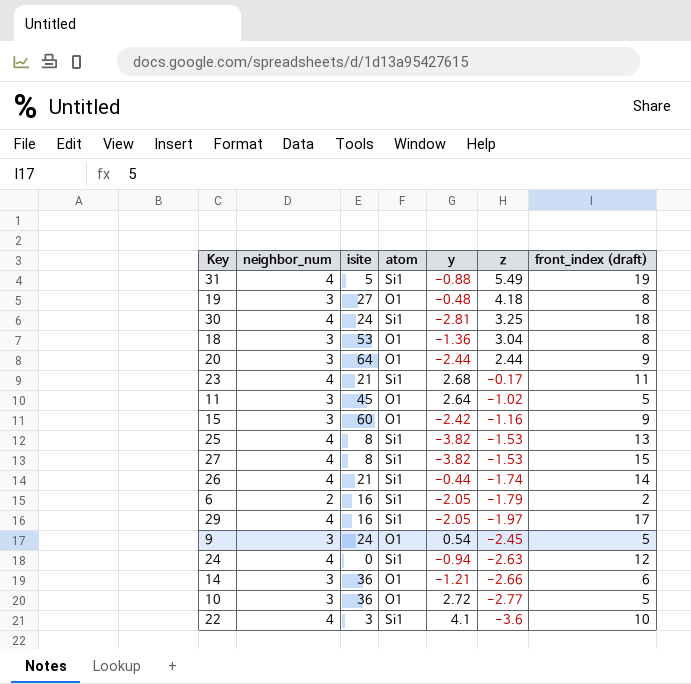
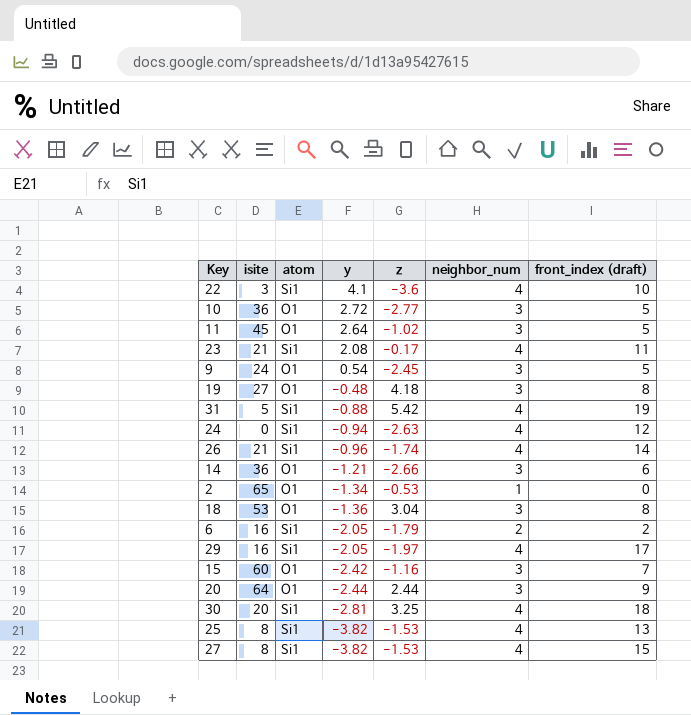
row order: z descending -> y descending
column neighbor_num | position: 2 -> 6
23 | y: 2.68 -> 2.08
31 | z: 5.49 -> 5.42
26 | y: -0.44 -> -0.96
row 2: none -> 65 | O1 | -1.34 | -0.53 | 1 | 0
15 | front_index (draft): 9 -> 7
30 | isite: 24 -> 20

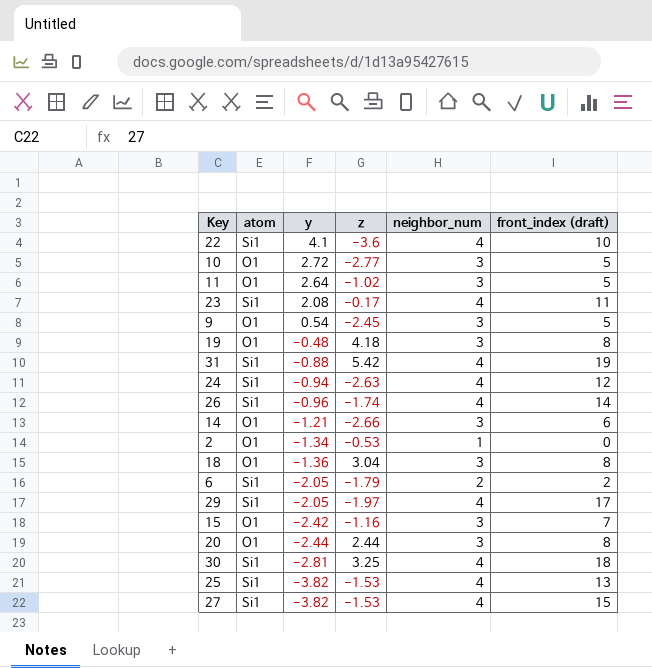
column isite | position: 2 -> none
20 | front_index (draft): 9 -> 8

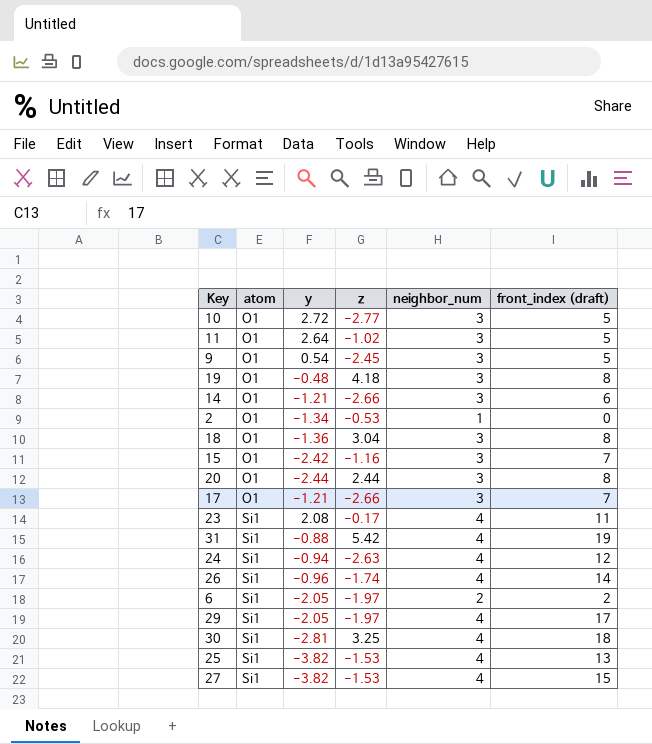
row order: y descending -> atom ascending
row 22: Si1 | 4.1 | -3.6 | 4 | 10 -> none
row 17: none -> O1 | -1.21 | -2.66 | 3 | 7
6 | z: -1.79 -> -1.97

